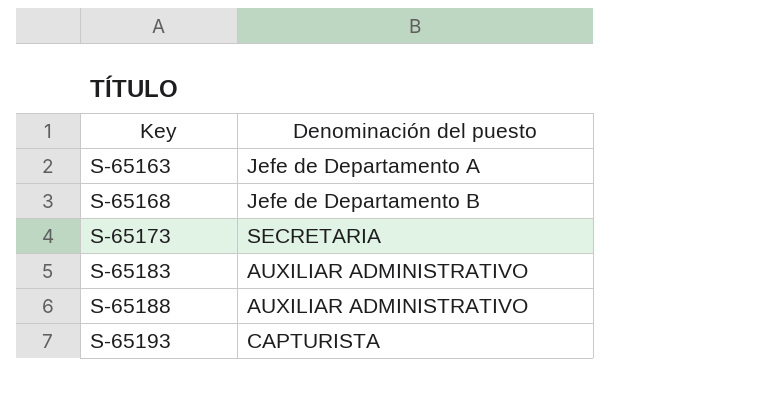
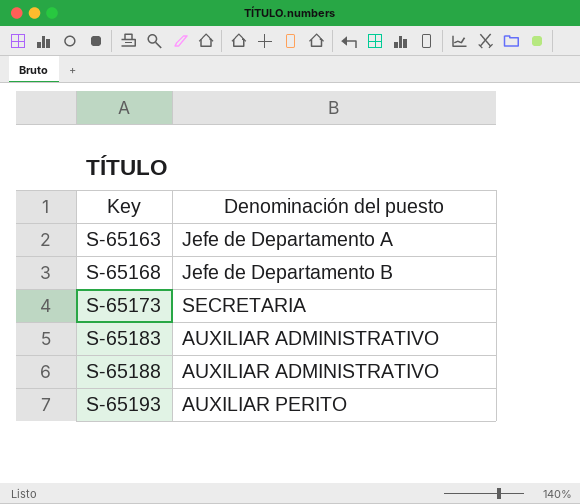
S-65193 | Denominación del puesto: CAPTURISTA -> AUXILIAR PERITO

